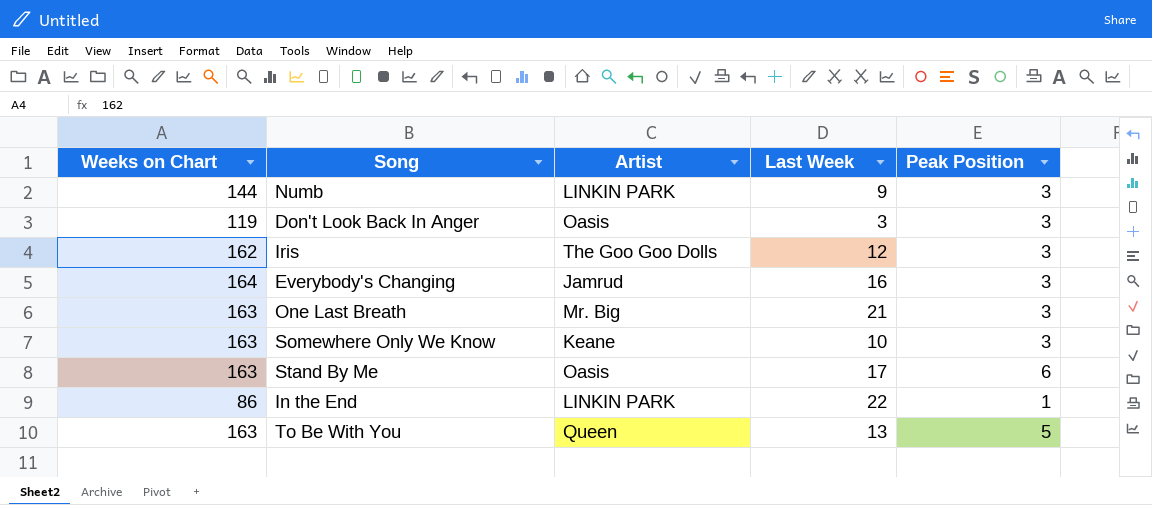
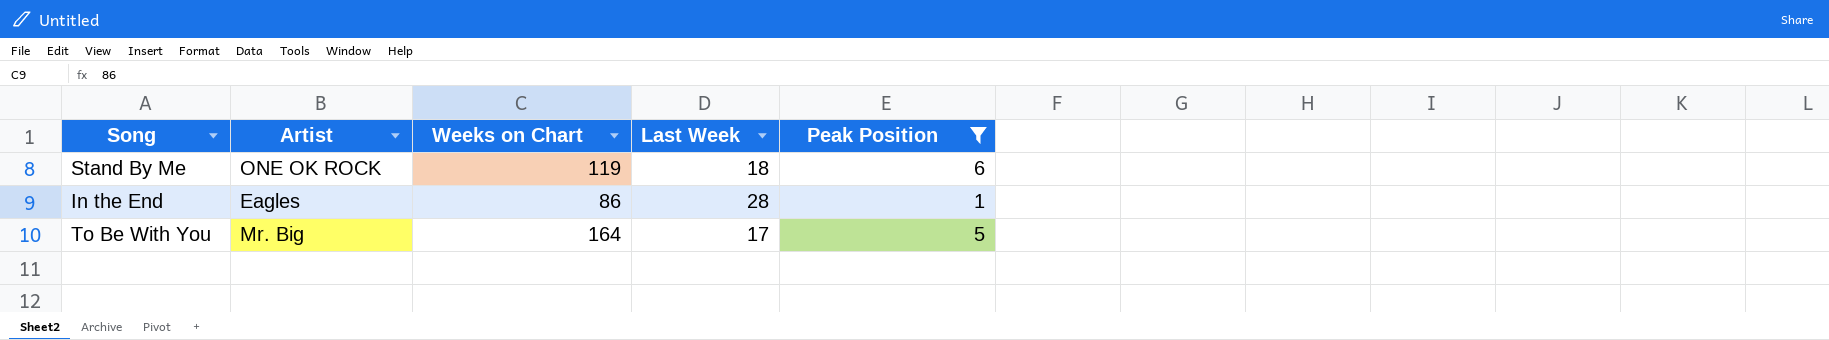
filter: none -> Peak Position != 3
column Weeks on Chart | position: 1 -> 3
Stand By Me | Artist: Oasis -> ONE OK ROCK
Stand By Me | Weeks on Chart: 163 -> 119
Stand By Me | Last Week: 17 -> 18
In the End | Artist: LINKIN PARK -> Eagles
In the End | Last Week: 22 -> 28
To Be With You | Artist: Queen -> Mr. Big
To Be With You | Weeks on Chart: 163 -> 164
To Be With You | Last Week: 13 -> 17

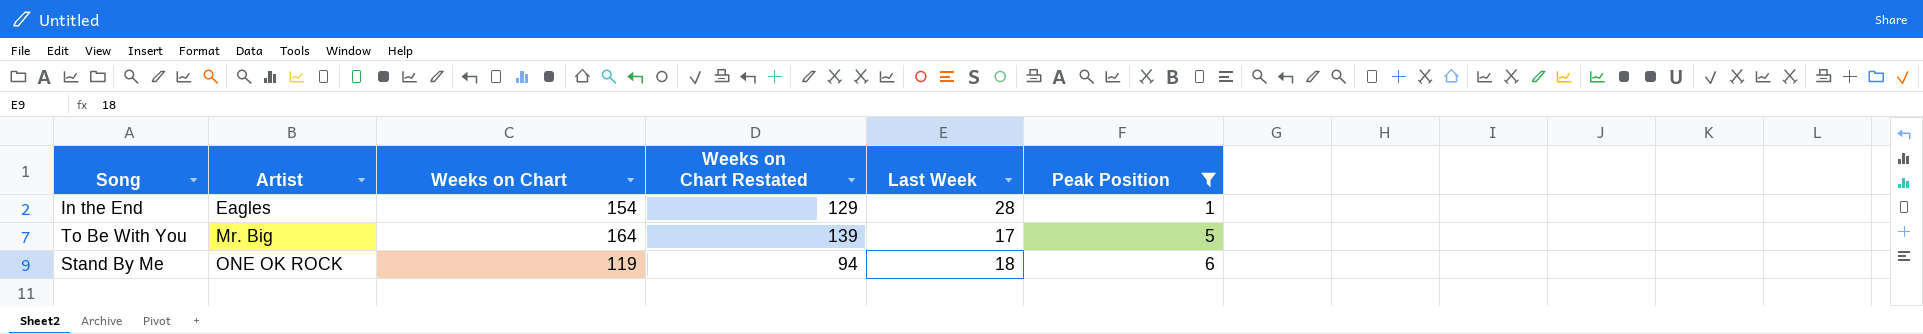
row order: none -> Artist ascending
column Weeks on Chart Restated | formula: none -> [Weeks on Chart] - 25
In the End | Weeks on Chart: 86 -> 154

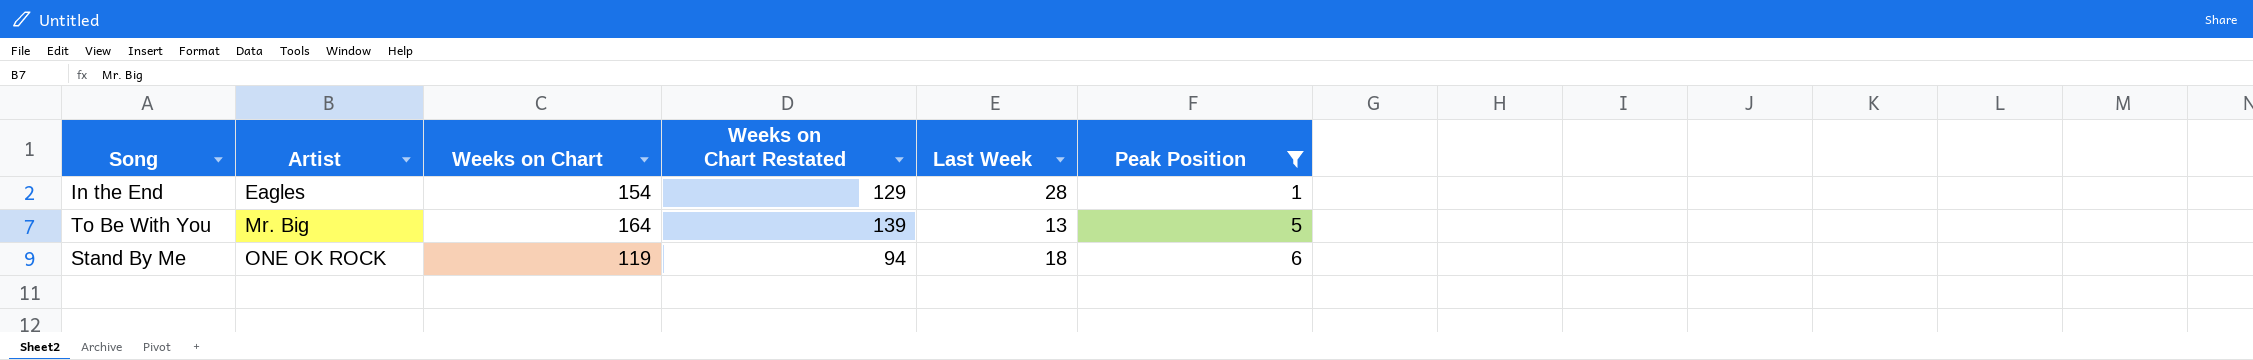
To Be With You | Last Week: 17 -> 13

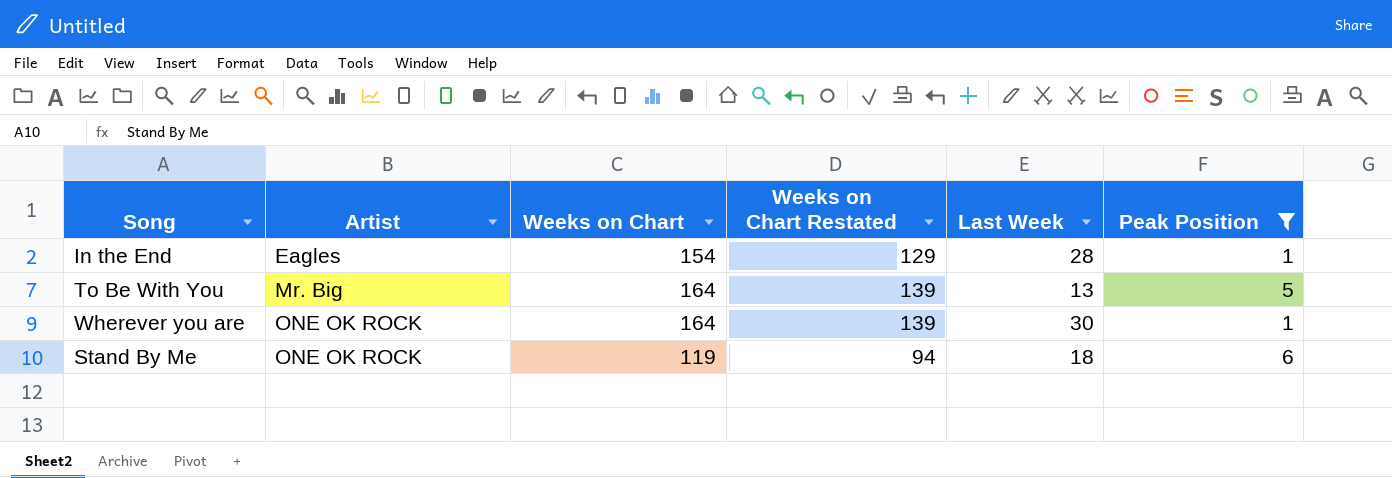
row Wherever you are: none -> ONE OK ROCK | 164 | 139 | 30 | 1

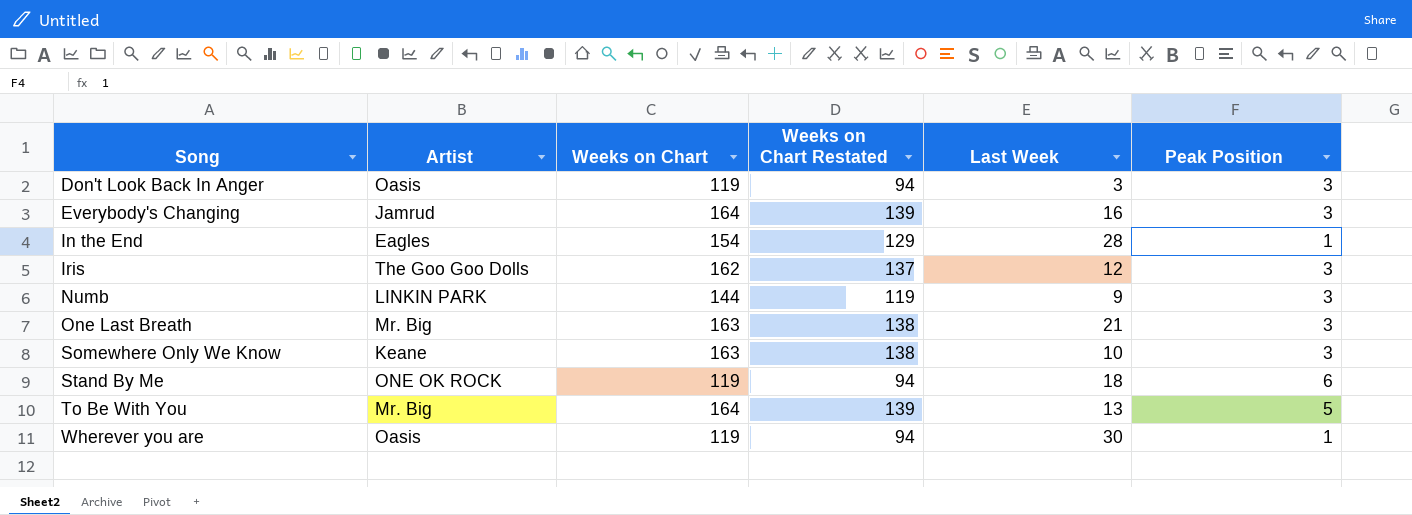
filter: Peak Position != 3 -> none
row order: Artist ascending -> Song ascending
Wherever you are | Artist: ONE OK ROCK -> Oasis
Wherever you are | Weeks on Chart: 164 -> 119
Wherever you are | Weeks on Chart Restated: 139 -> 94

